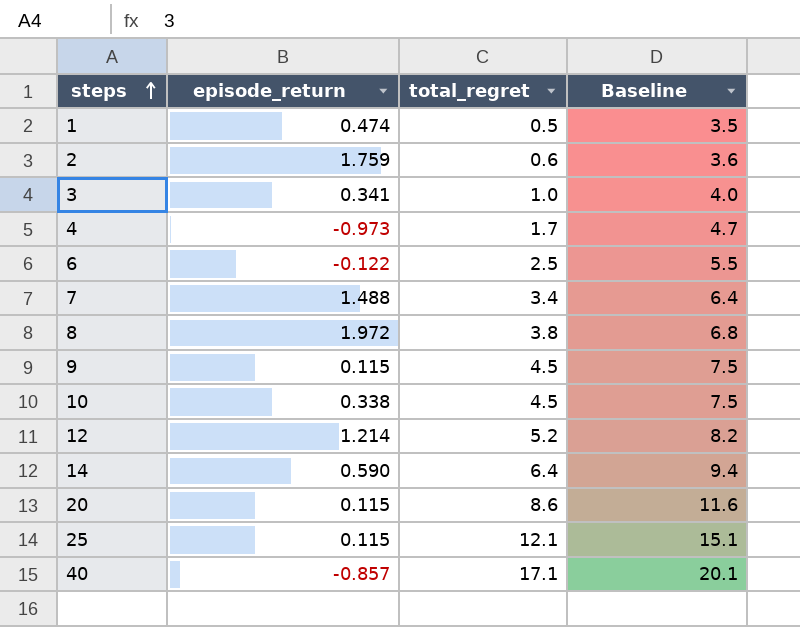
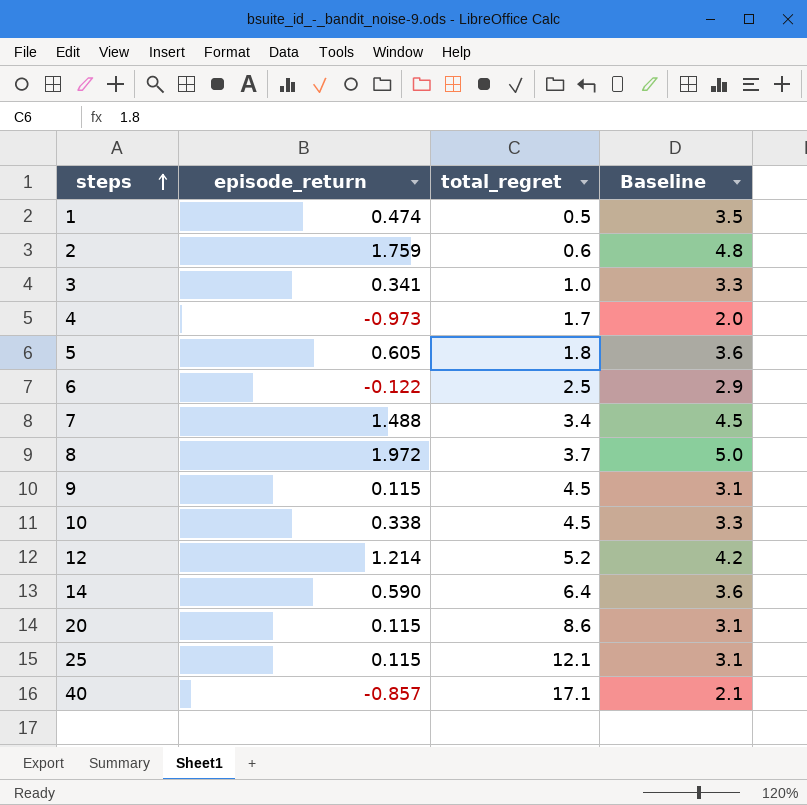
column Baseline | formula: [total_regret] + 3 -> [episode_return] + 3
row 5: none -> 0.605 | 1.8 | 3.6
8 | total_regret: 3.8 -> 3.7

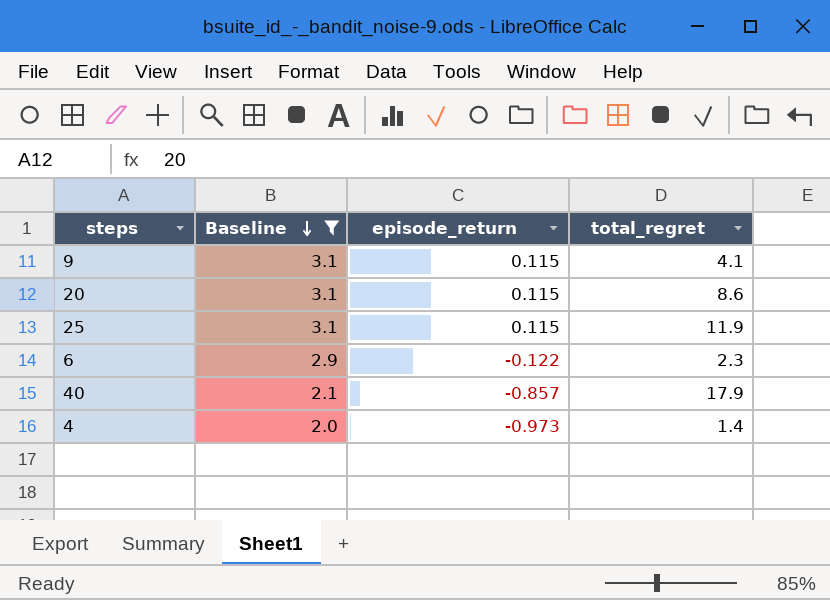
filter: none -> Baseline <= 3.1
row order: steps ascending -> Baseline descending
column Baseline | position: 4 -> 2
9 | total_regret: 4.5 -> 4.1
25 | total_regret: 12.1 -> 11.9
6 | total_regret: 2.5 -> 2.3
40 | total_regret: 17.1 -> 17.9
4 | total_regret: 1.7 -> 1.4

